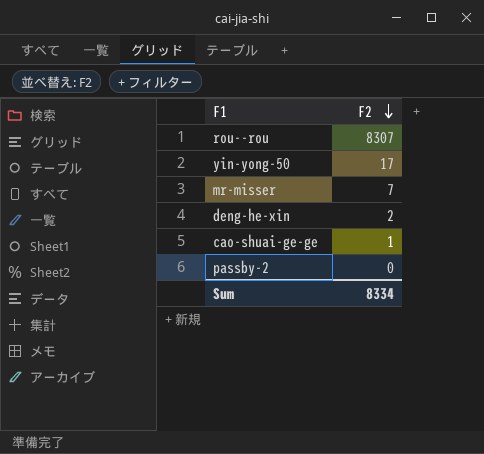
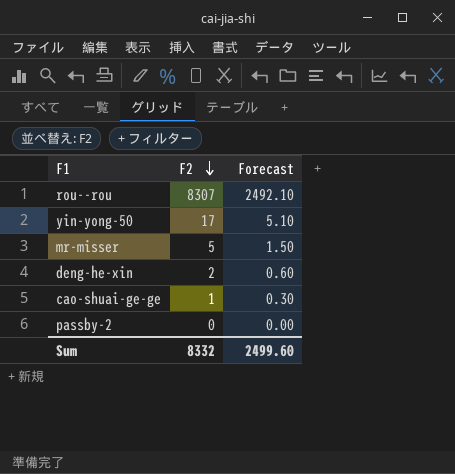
column Forecast | formula: none -> [F2] * 0.3
mr-misser | F2: 7 -> 5
Sum | F2: 8334 -> 8332

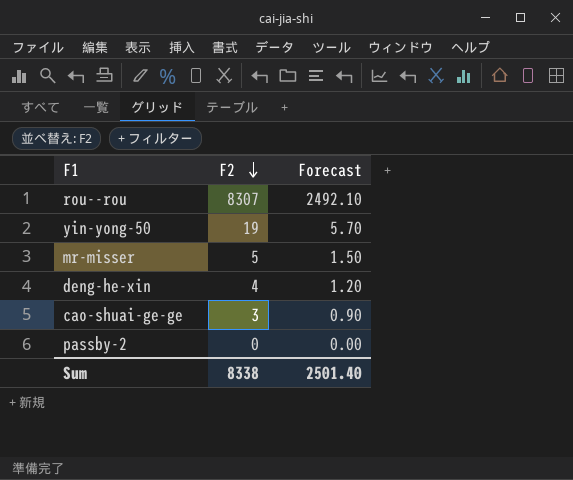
yin-yong-50 | F2: 17 -> 19
yin-yong-50 | Forecast: 5.10 -> 5.70
deng-he-xin | F2: 2 -> 4
deng-he-xin | Forecast: 0.60 -> 1.20
cao-shuai-ge-ge | F2: 1 -> 3
cao-shuai-ge-ge | Forecast: 0.30 -> 0.90
Sum | F2: 8332 -> 8338
Sum | Forecast: 2499.60 -> 2501.40

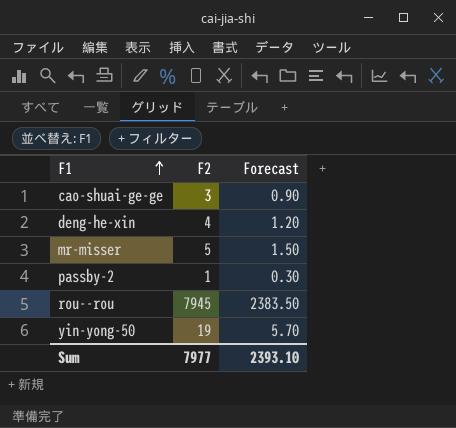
row order: F2 descending -> F1 ascending
passby-2 | F2: 0 -> 1
passby-2 | Forecast: 0.00 -> 0.30
rou--rou | F2: 8307 -> 7945
rou--rou | Forecast: 2492.10 -> 2383.50
Sum | F2: 8338 -> 7977
Sum | Forecast: 2501.40 -> 2393.10

